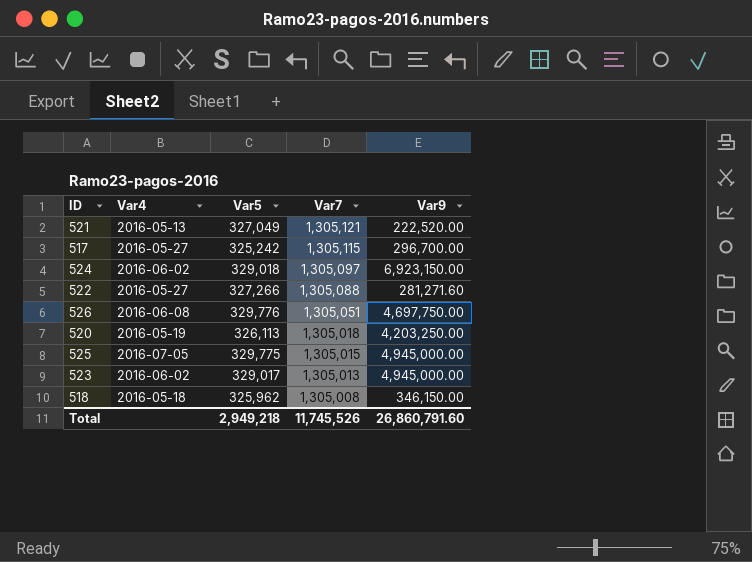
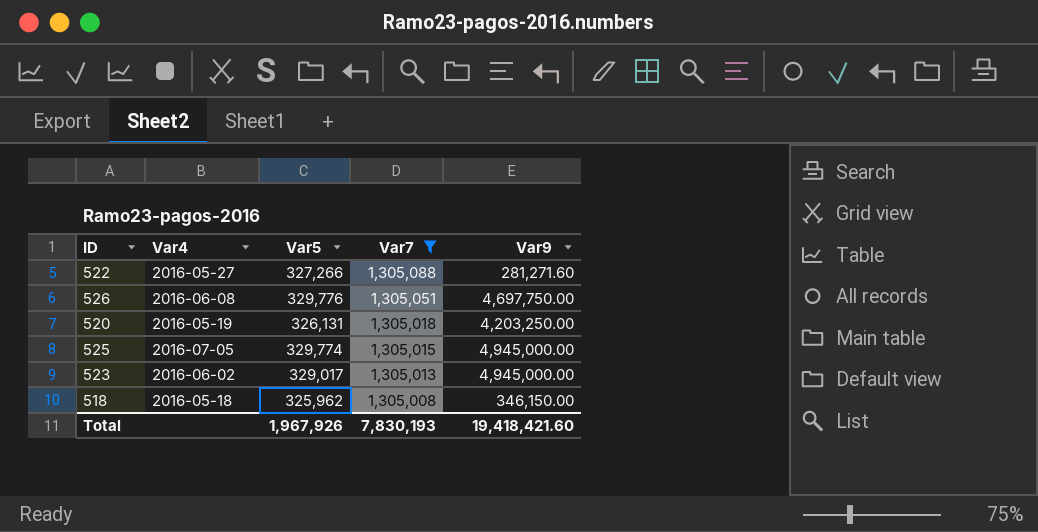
filter: none -> Var7 <= 1,305,088
520 | Var5: 326,113 -> 326,131
525 | Var5: 329,775 -> 329,774
Total | Var5: 2,949,218 -> 1,967,926
Total | Var7: 11,745,526 -> 7,830,193
Total | Var9: 26,860,791.60 -> 19,418,421.60

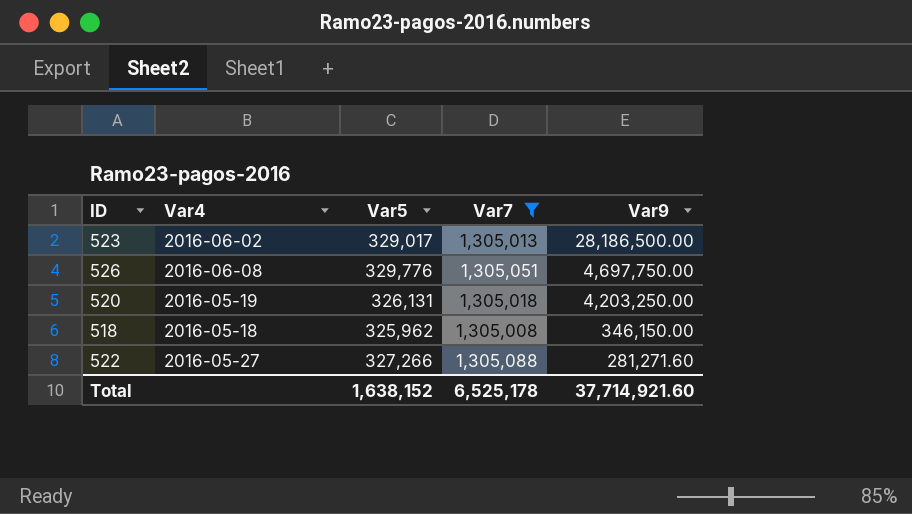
row order: Var7 descending -> Var9 descending
row 525: 2016-07-05 | 329,774 | 1,305,015 | 4,945,000.00 -> none
523 | Var9: 4,945,000.00 -> 28,186,500.00
Total | Var5: 1,967,926 -> 1,638,152
Total | Var7: 7,830,193 -> 6,525,178
Total | Var9: 19,418,421.60 -> 37,714,921.60

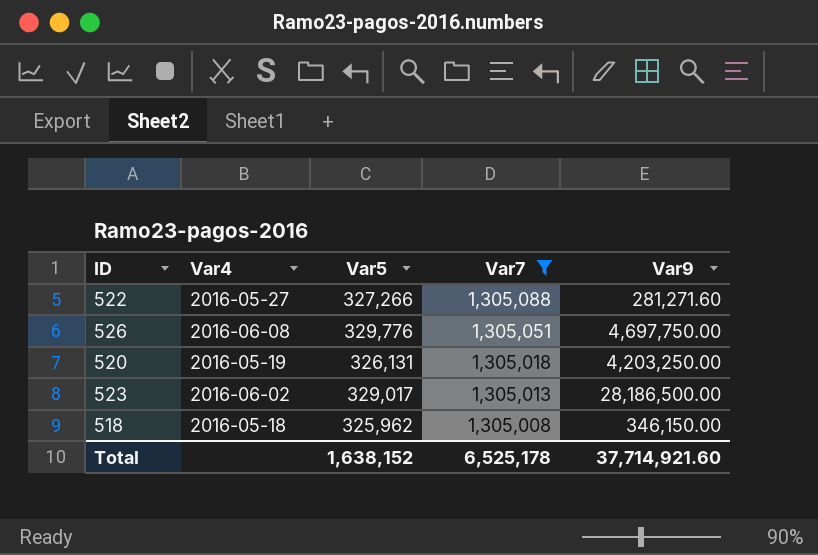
row order: Var9 descending -> Var7 descending

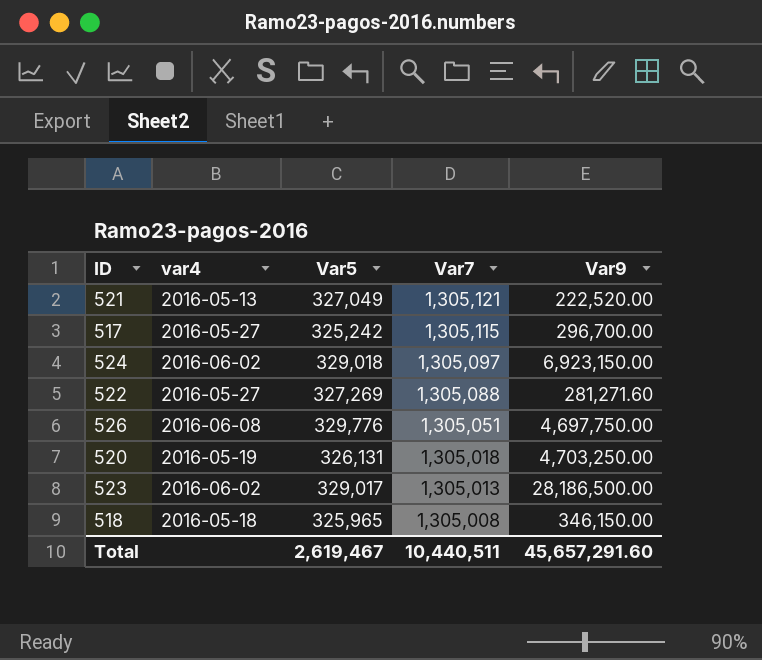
filter: Var7 <= 1,305,088 -> none
column name: Var4 -> var4
522 | Var5: 327,266 -> 327,269
520 | Var9: 4,203,250.00 -> 4,703,250.00
518 | Var5: 325,962 -> 325,965
Total | Var5: 1,638,152 -> 2,619,467
Total | Var7: 6,525,178 -> 10,440,511
Total | Var9: 37,714,921.60 -> 45,657,291.60

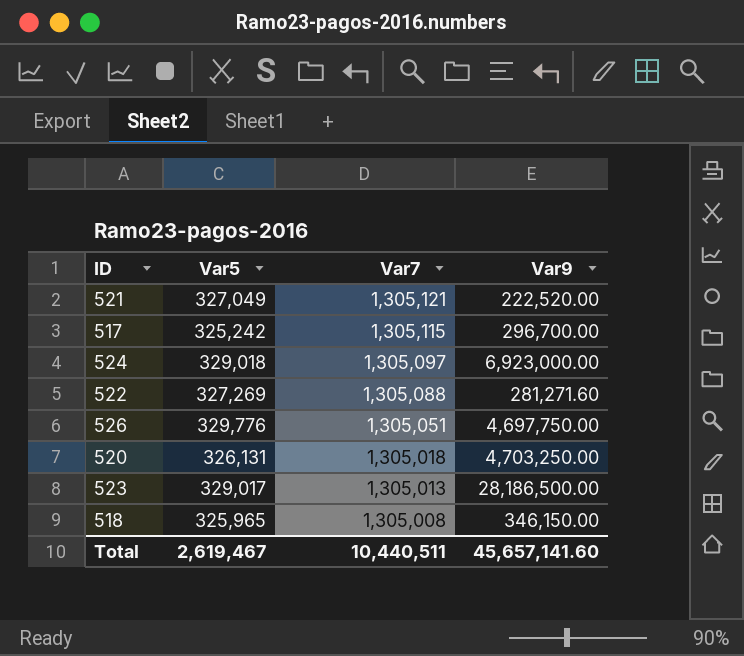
column var4 | position: 2 -> none
524 | Var9: 6,923,150.00 -> 6,923,000.00
Total | Var9: 45,657,291.60 -> 45,657,141.60

